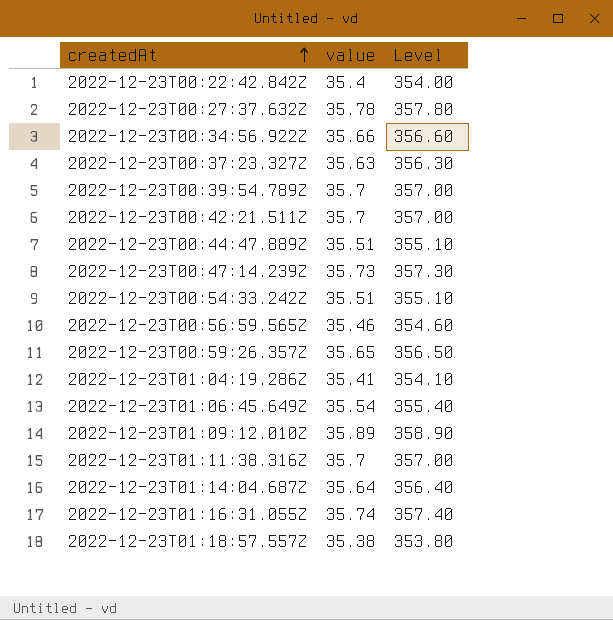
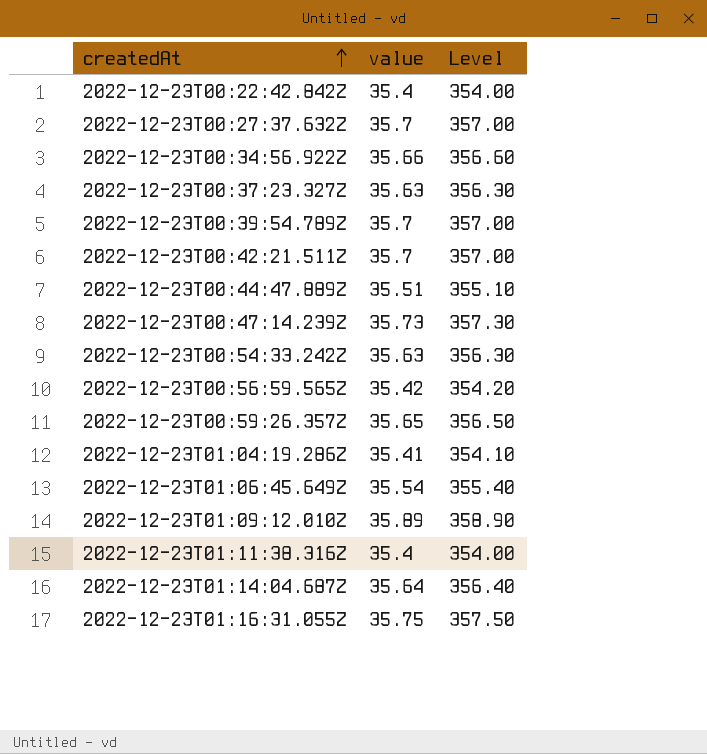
row 2022-12-23T01:18:57.557Z: 35.38 | 353.80 -> none
2022-12-23T00:27:37.632Z | value: 35.78 -> 35.7
2022-12-23T00:27:37.632Z | Level: 357.80 -> 357.00
2022-12-23T00:54:33.242Z | value: 35.51 -> 35.63
2022-12-23T00:54:33.242Z | Level: 355.10 -> 356.30
2022-12-23T00:56:59.565Z | value: 35.46 -> 35.42
2022-12-23T00:56:59.565Z | Level: 354.60 -> 354.20
2022-12-23T01:11:38.316Z | value: 35.7 -> 35.4
2022-12-23T01:11:38.316Z | Level: 357.00 -> 354.00
2022-12-23T01:16:31.055Z | value: 35.74 -> 35.75
2022-12-23T01:16:31.055Z | Level: 357.40 -> 357.50

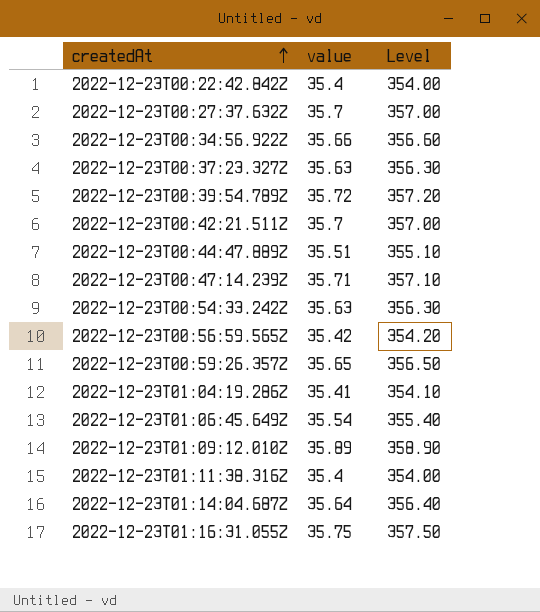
2022-12-23T00:39:54.789Z | value: 35.7 -> 35.72
2022-12-23T00:39:54.789Z | Level: 357.00 -> 357.20
2022-12-23T00:47:14.239Z | value: 35.73 -> 35.71
2022-12-23T00:47:14.239Z | Level: 357.30 -> 357.10

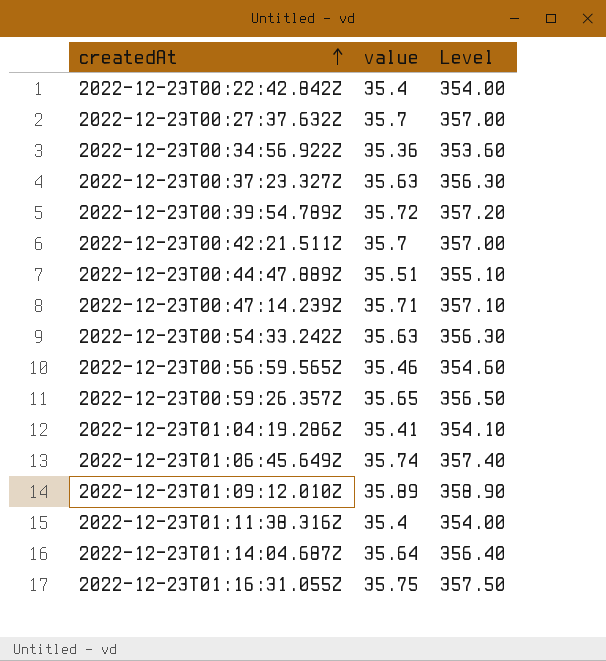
2022-12-23T00:34:56.922Z | value: 35.66 -> 35.36
2022-12-23T00:34:56.922Z | Level: 356.60 -> 353.60
2022-12-23T00:56:59.565Z | value: 35.42 -> 35.46
2022-12-23T00:56:59.565Z | Level: 354.20 -> 354.60
2022-12-23T01:06:45.649Z | value: 35.54 -> 35.74
2022-12-23T01:06:45.649Z | Level: 355.40 -> 357.40

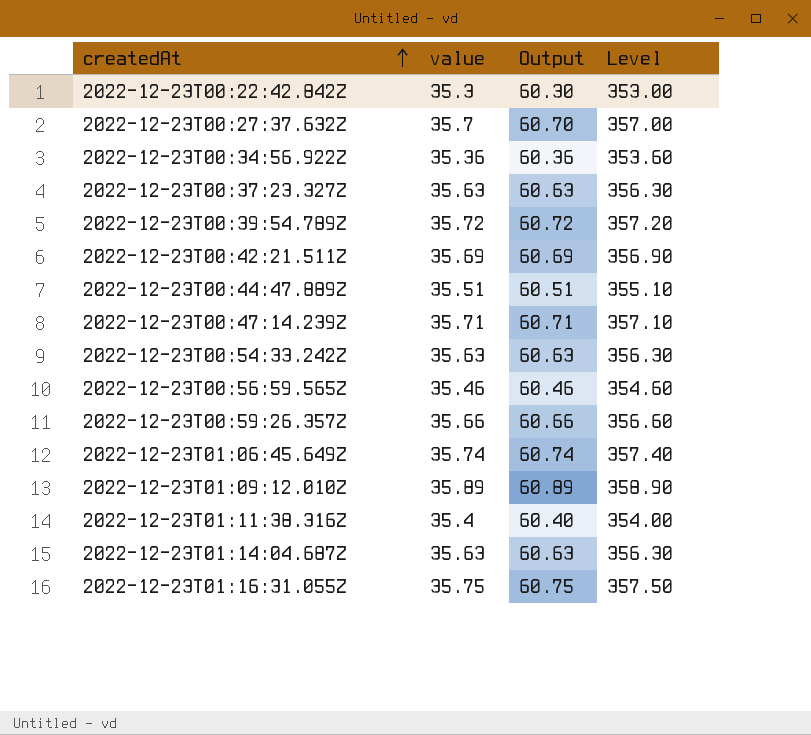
column Output | formula: none -> [value] + 25
row 2022-12-23T01:04:19.286Z: 35.41 | 354.10 -> none
2022-12-23T00:22:42.842Z | value: 35.4 -> 35.3
2022-12-23T00:22:42.842Z | Level: 354.00 -> 353.00
2022-12-23T00:42:21.511Z | value: 35.7 -> 35.69
2022-12-23T00:42:21.511Z | Level: 357.00 -> 356.90
2022-12-23T00:59:26.357Z | value: 35.65 -> 35.66
2022-12-23T00:59:26.357Z | Level: 356.50 -> 356.60
2022-12-23T01:14:04.687Z | value: 35.64 -> 35.63
2022-12-23T01:14:04.687Z | Level: 356.40 -> 356.30

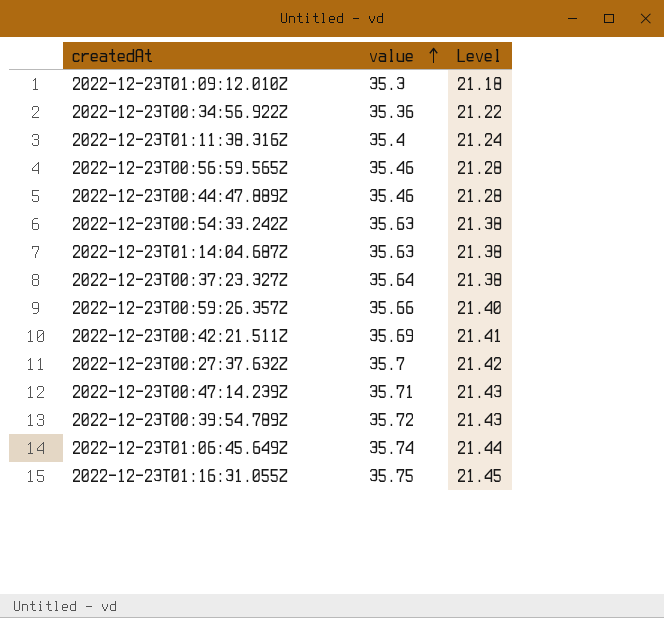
row order: createdAt ascending -> value ascending
column Output | formula: [value] + 25 -> none
column Level | formula: [value] * 10 -> [value] * 0.6
row 2022-12-23T00:22:42.842Z: 35.3 | 60.30 | 353.00 -> none
2022-12-23T01:09:12.010Z | value: 35.89 -> 35.3
2022-12-23T00:44:47.889Z | value: 35.51 -> 35.46
2022-12-23T00:37:23.327Z | value: 35.63 -> 35.64

